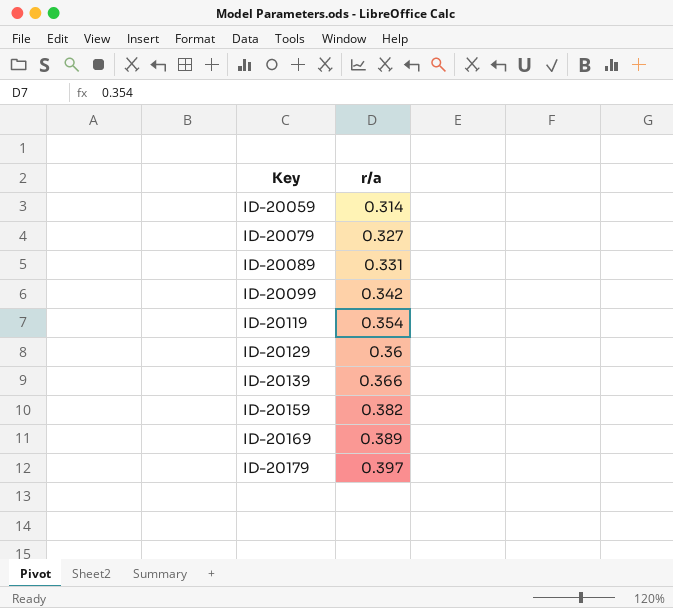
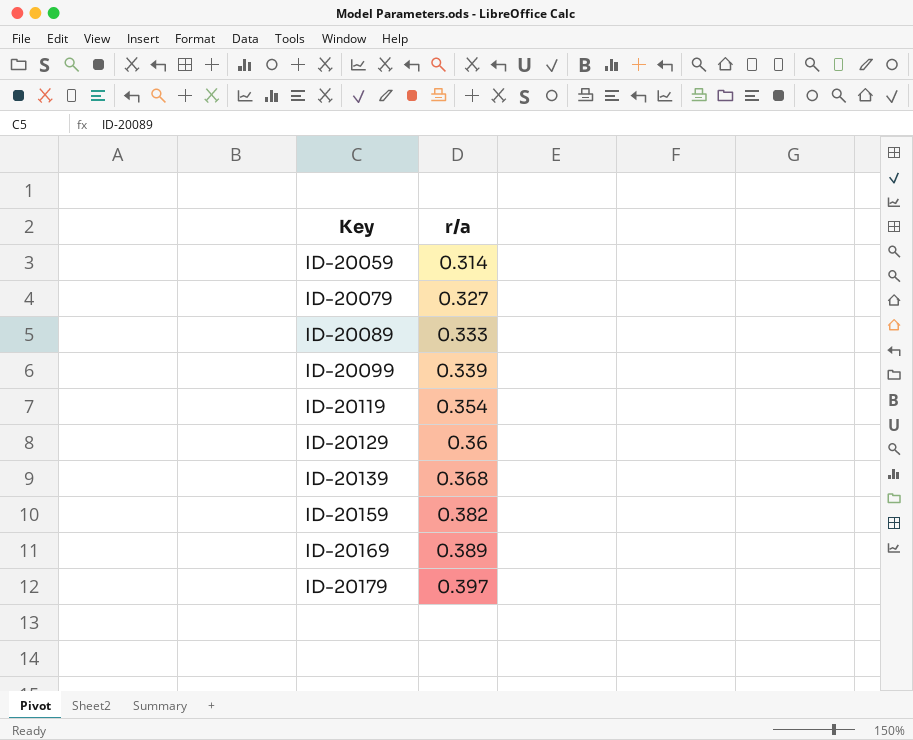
ID-20089 | r/a: 0.331 -> 0.333
ID-20099 | r/a: 0.342 -> 0.339
ID-20139 | r/a: 0.366 -> 0.368

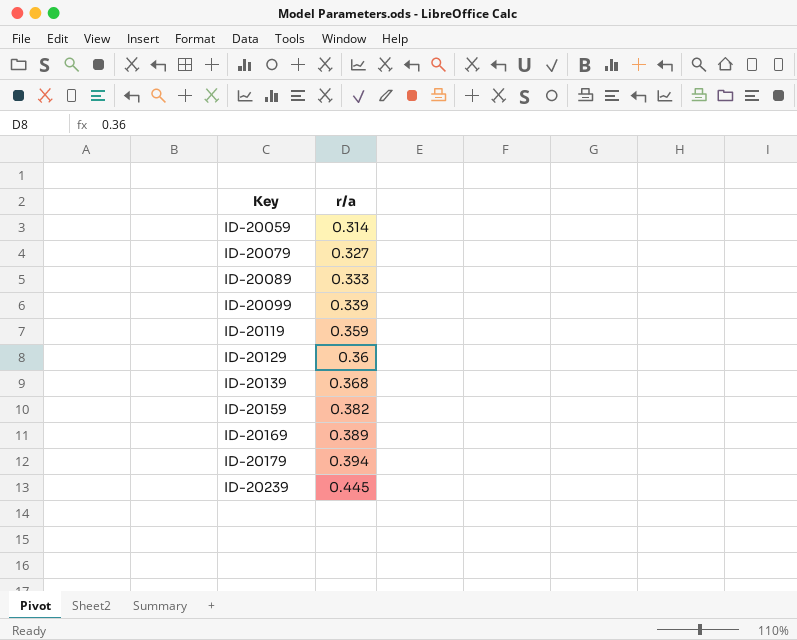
ID-20119 | r/a: 0.354 -> 0.359
ID-20179 | r/a: 0.397 -> 0.394
row ID-20239: none -> 0.445

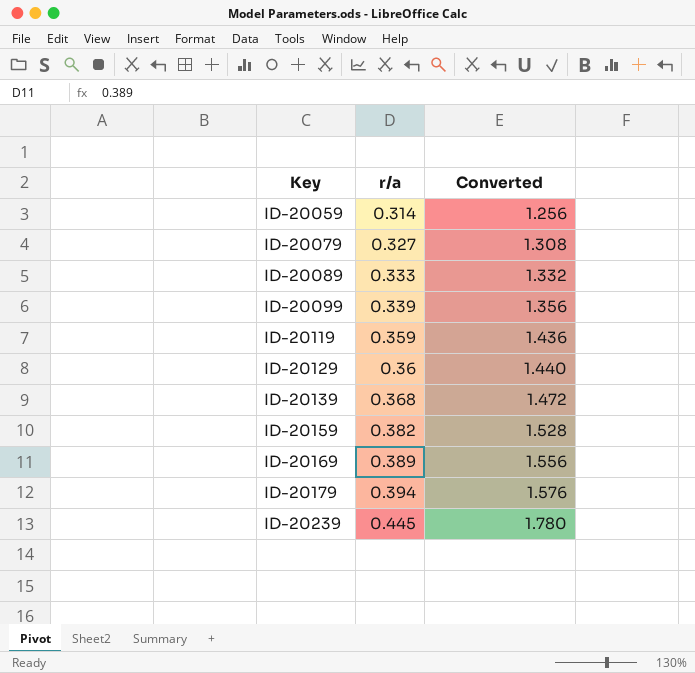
column Converted | formula: none -> [r/a] * 4

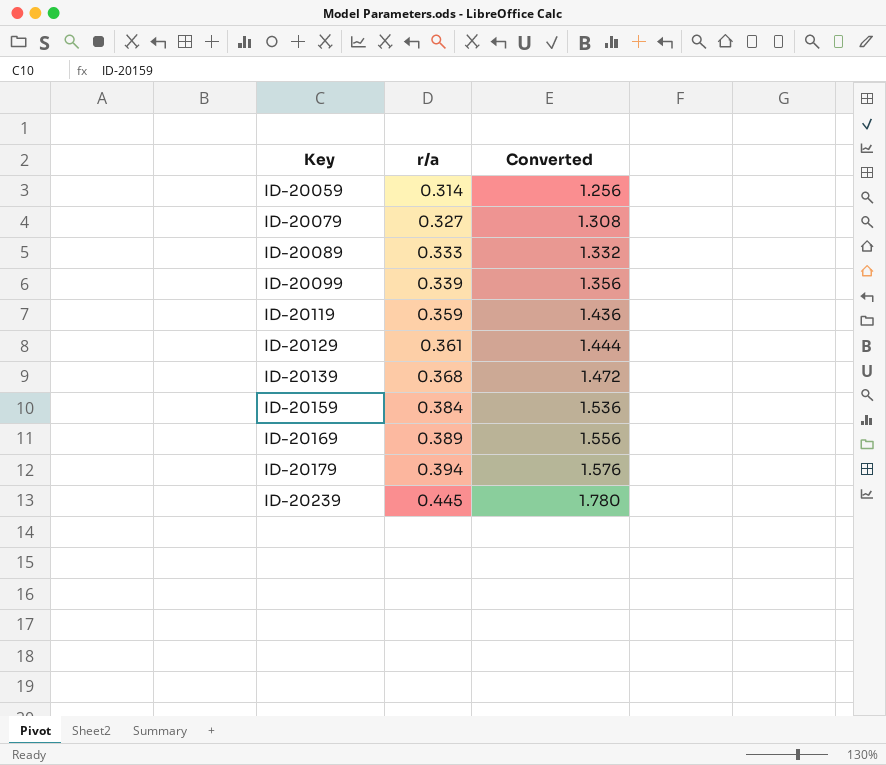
ID-20129 | r/a: 0.36 -> 0.361
ID-20129 | Converted: 1.440 -> 1.444
ID-20159 | r/a: 0.382 -> 0.384
ID-20159 | Converted: 1.528 -> 1.536

